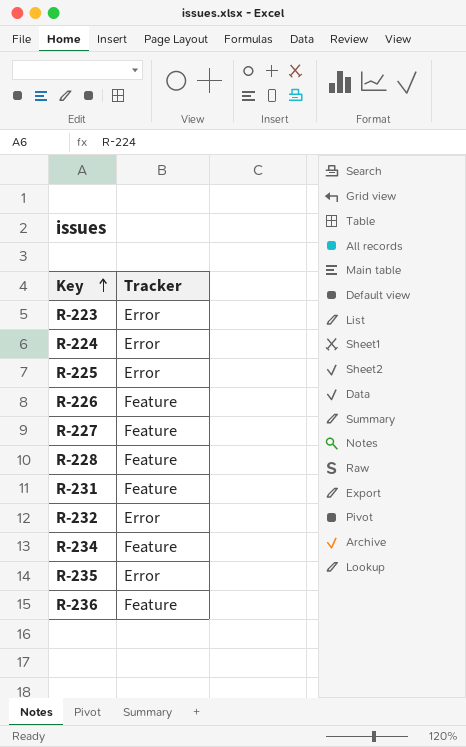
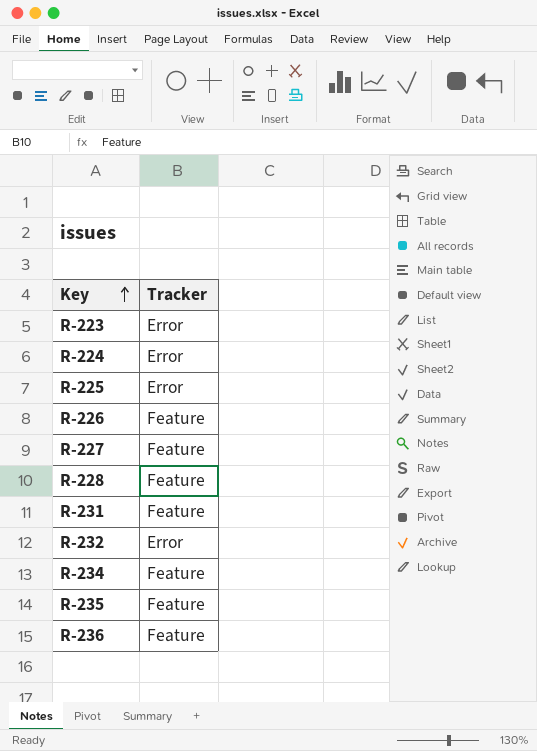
R-235 | Tracker: Error -> Feature

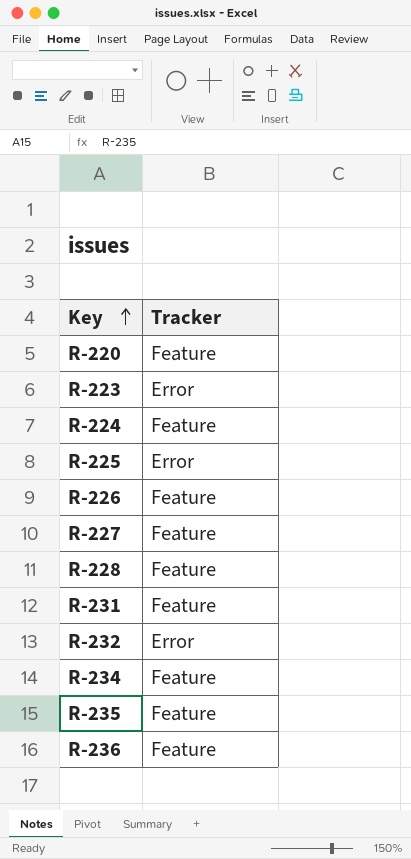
row R-220: none -> Feature
R-224 | Tracker: Error -> Feature

